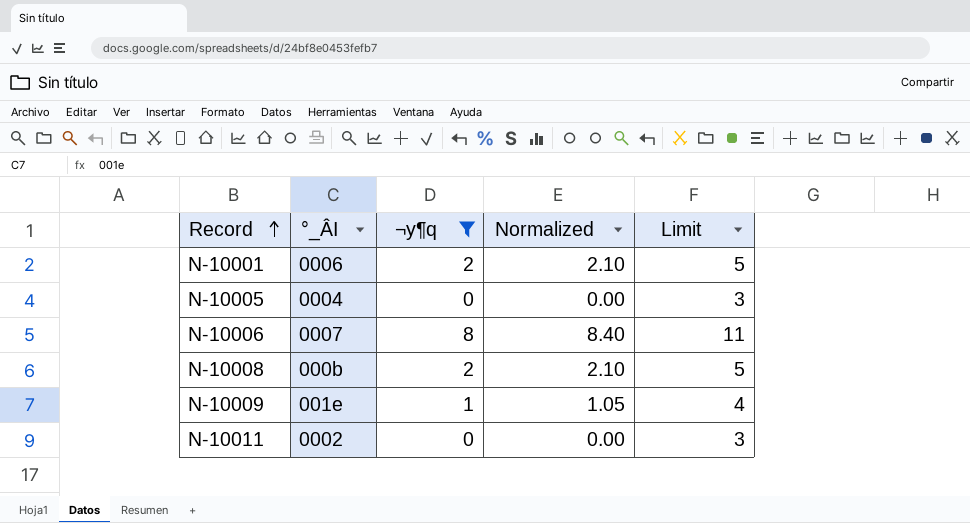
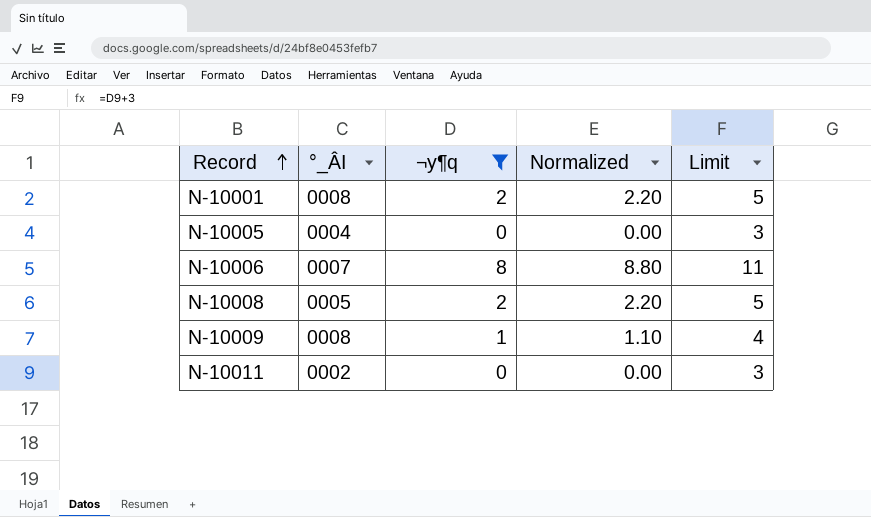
column Normalized | formula: [¬y¶q] * 1.05 -> [¬y¶q] * 1.1
N-10001 | °_ÂI: 0006 -> 0008
N-10008 | °_ÂI: 000b -> 0005
N-10009 | °_ÂI: 001e -> 0008

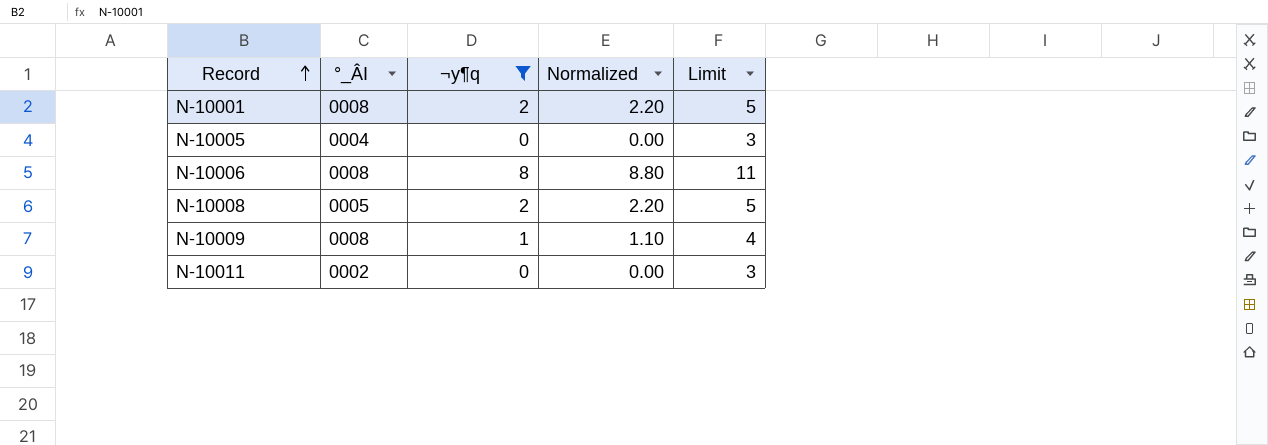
N-10006 | °_ÂI: 0007 -> 0008

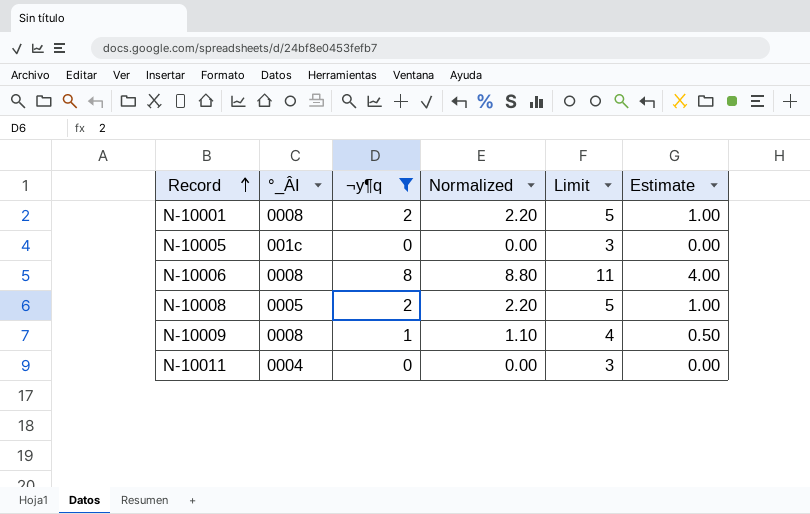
column Estimate | formula: none -> [¬y¶q] * 0.5
N-10005 | °_ÂI: 0004 -> 001c
N-10011 | °_ÂI: 0002 -> 0004

